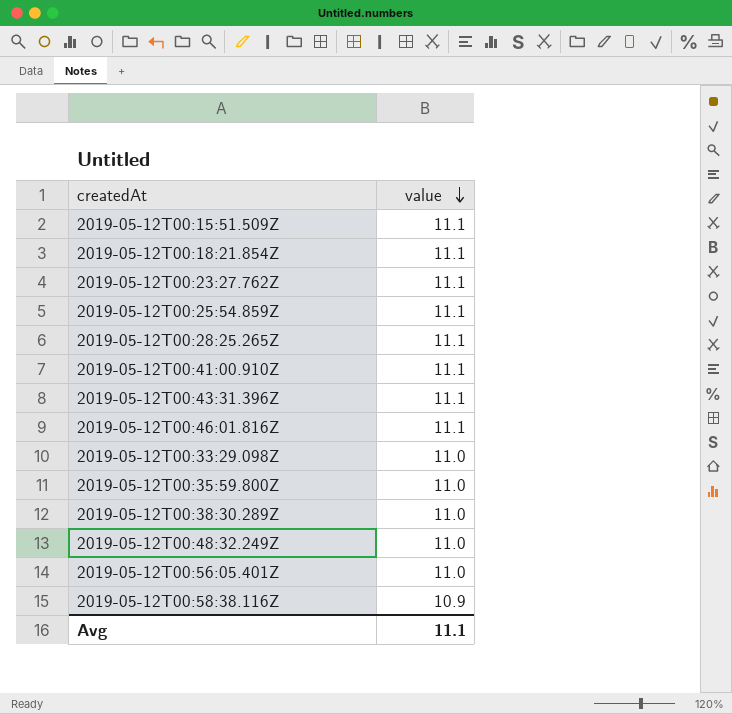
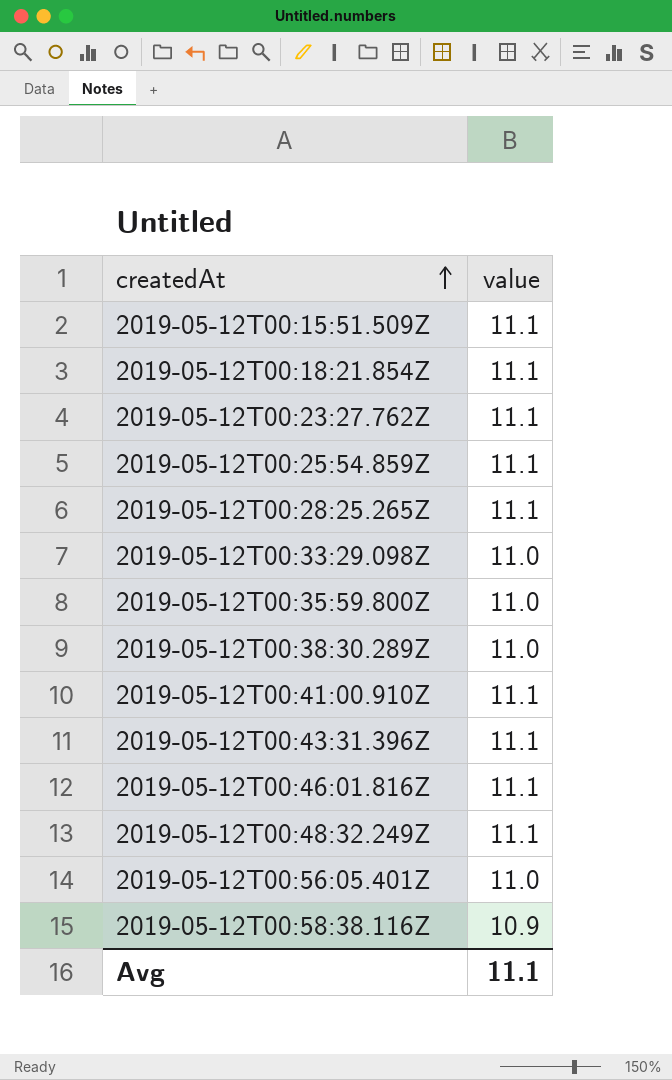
row order: value descending -> createdAt ascending
2019-05-12T00:48:32.249Z | value: 11.0 -> 11.1

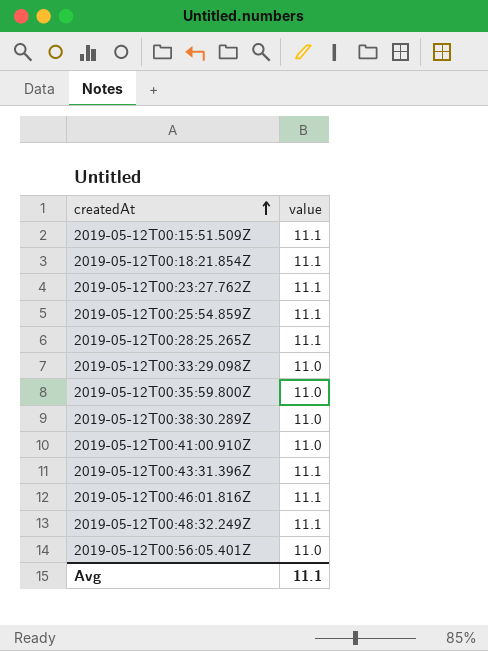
row 2019-05-12T00:58:38.116Z: 10.9 -> none
2019-05-12T00:41:00.910Z | value: 11.1 -> 11.0

